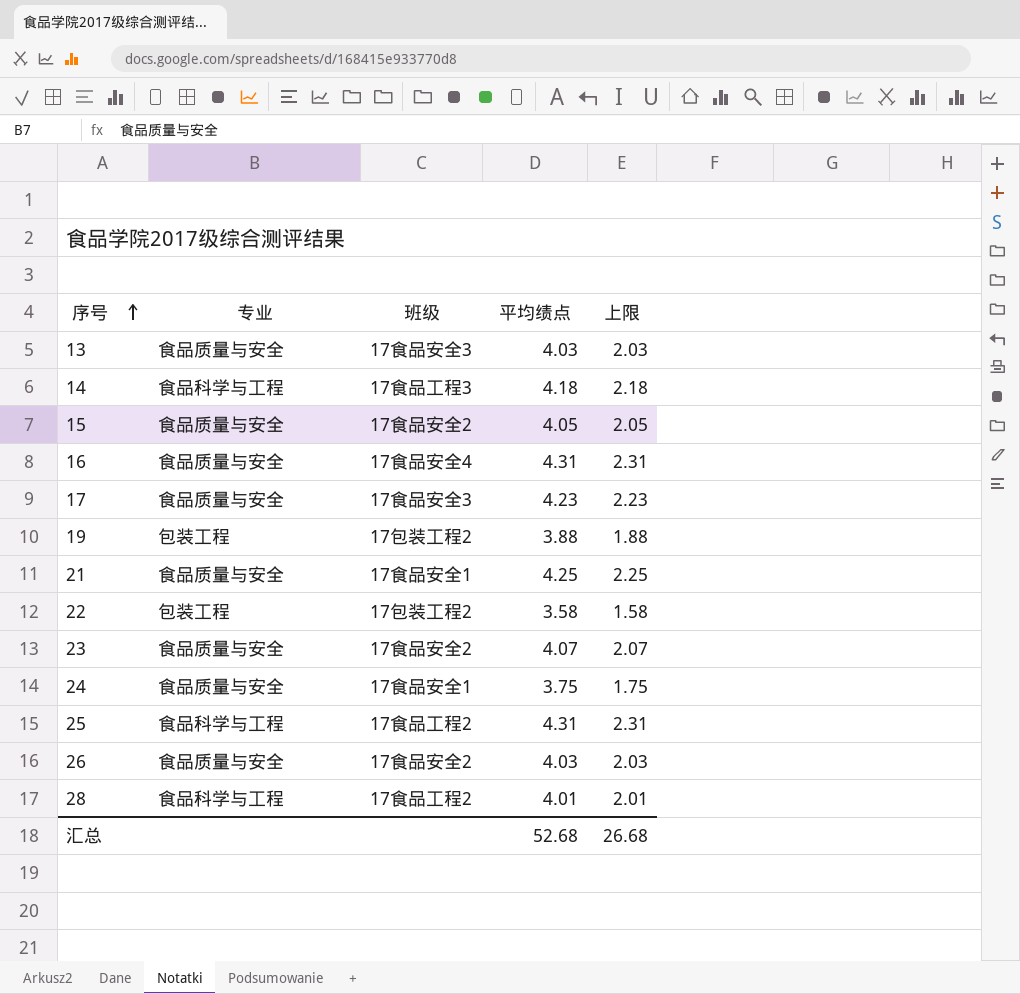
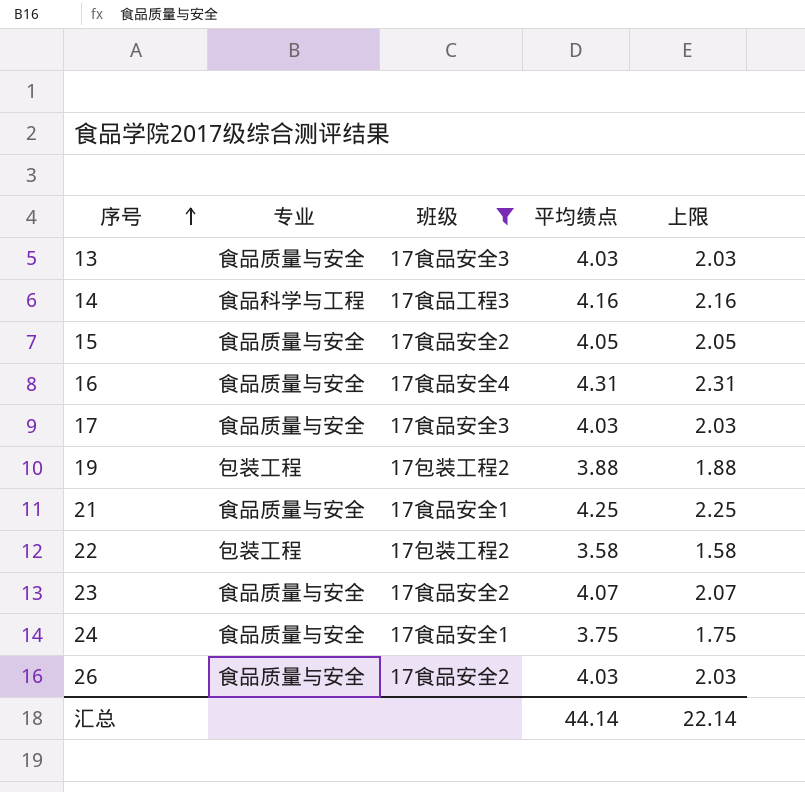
filter: none -> 班级 != 17食品工程2
14 | 平均绩点: 4.18 -> 4.16
14 | 上限: 2.18 -> 2.16
17 | 平均绩点: 4.23 -> 4.03
17 | 上限: 2.23 -> 2.03
汇总 | 平均绩点: 52.68 -> 44.14
汇总 | 上限: 26.68 -> 22.14

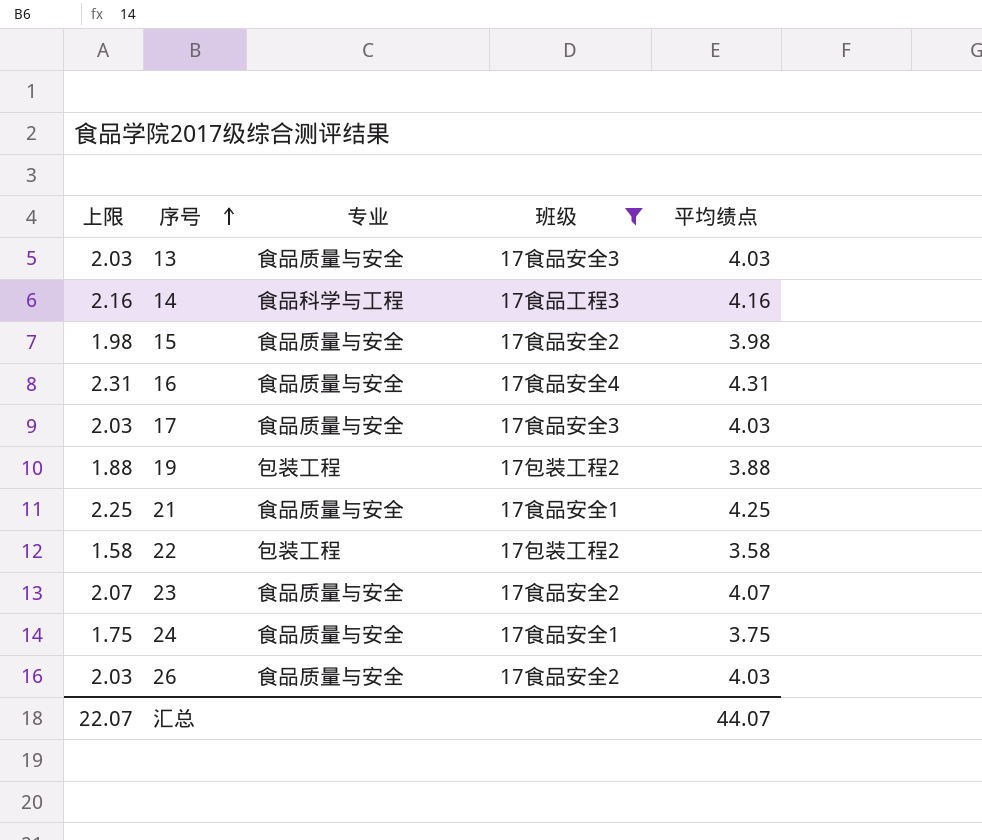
column 上限 | position: 5 -> 1
15 | 上限: 2.05 -> 1.98
15 | 平均绩点: 4.05 -> 3.98
汇总 | 上限: 22.14 -> 22.07
汇总 | 平均绩点: 44.14 -> 44.07

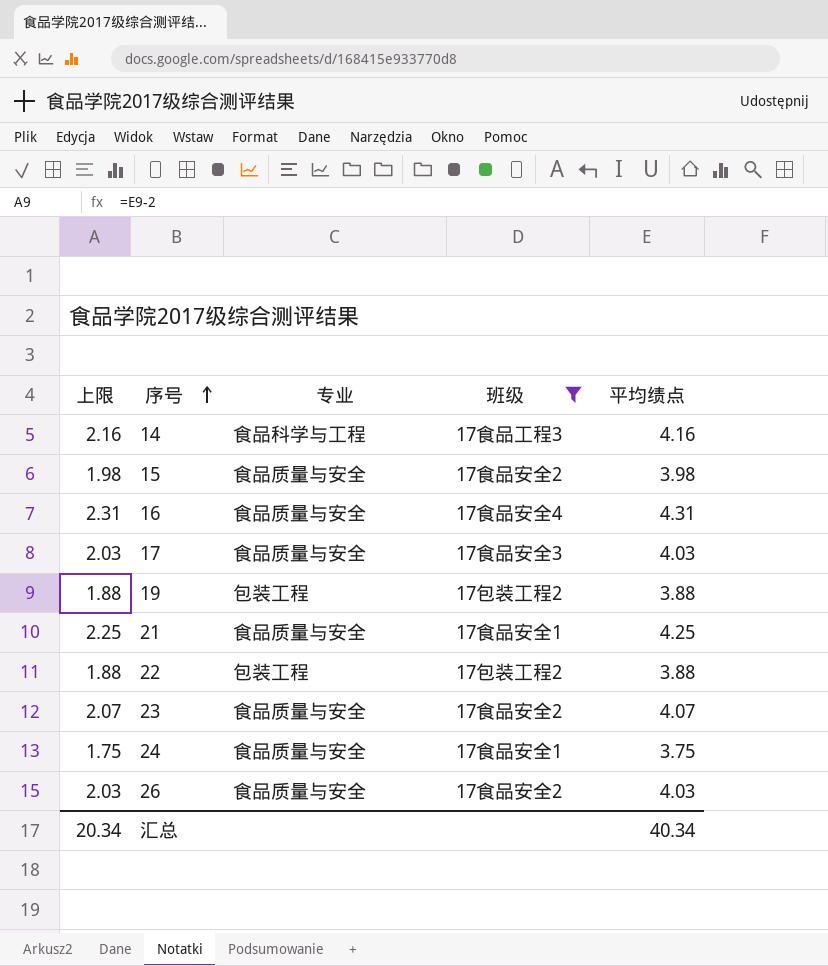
row 13: 2.03 | 食品质量与安全 | 17食品安全3 | 4.03 -> none
22 | 上限: 1.58 -> 1.88
22 | 平均绩点: 3.58 -> 3.88
汇总 | 上限: 22.07 -> 20.34
汇总 | 平均绩点: 44.07 -> 40.34

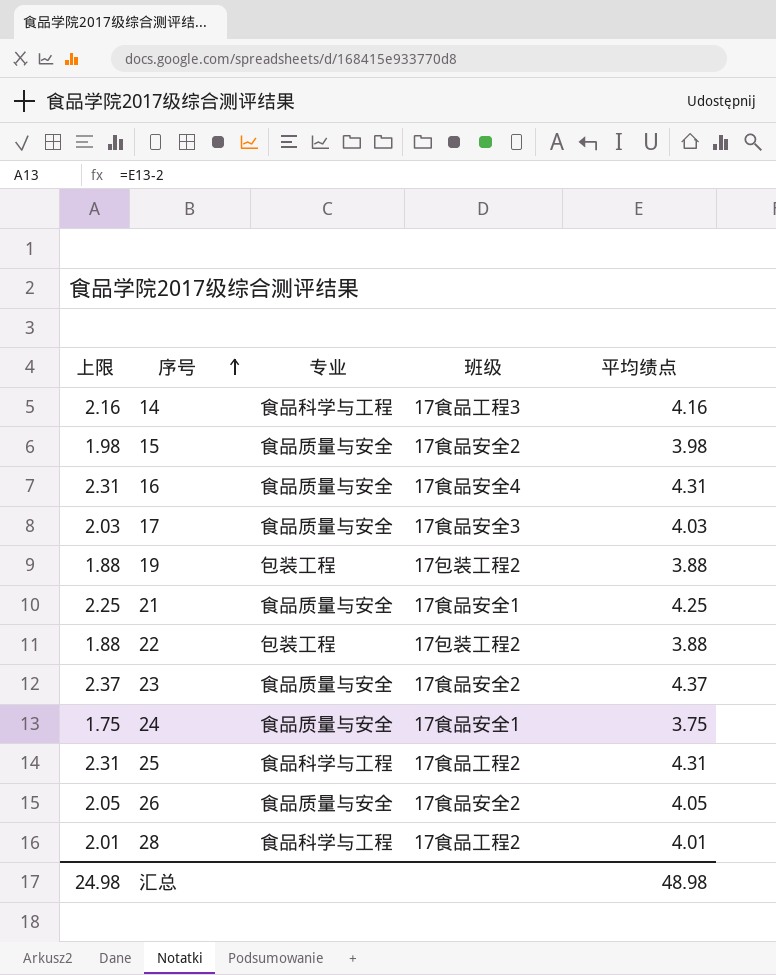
filter: 班级 != 17食品工程2 -> none
23 | 上限: 2.07 -> 2.37
23 | 平均绩点: 4.07 -> 4.37
26 | 上限: 2.03 -> 2.05
26 | 平均绩点: 4.03 -> 4.05
汇总 | 上限: 20.34 -> 24.98
汇总 | 平均绩点: 40.34 -> 48.98

